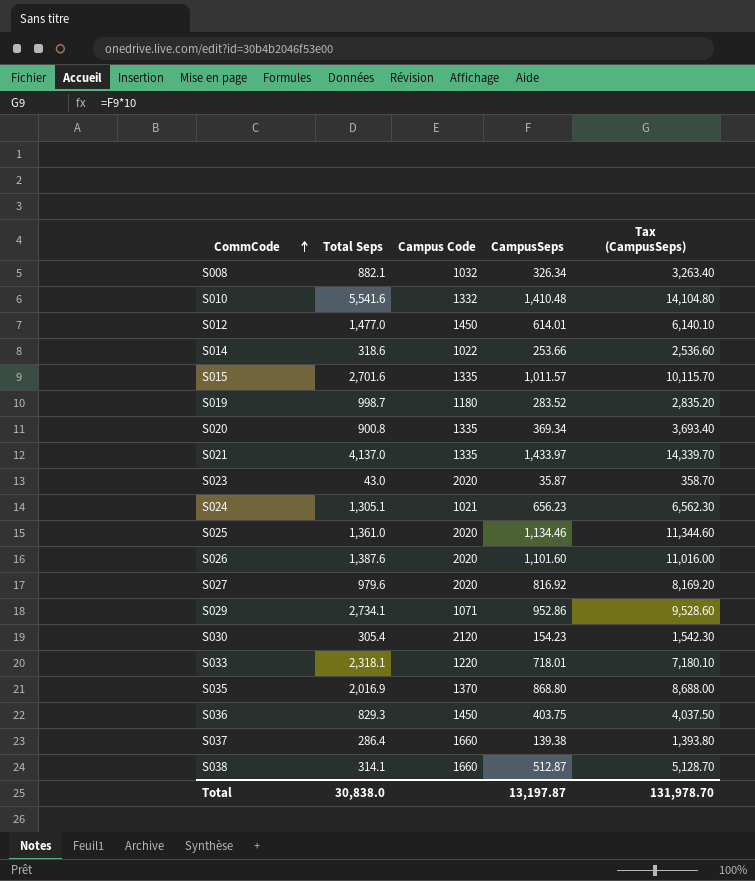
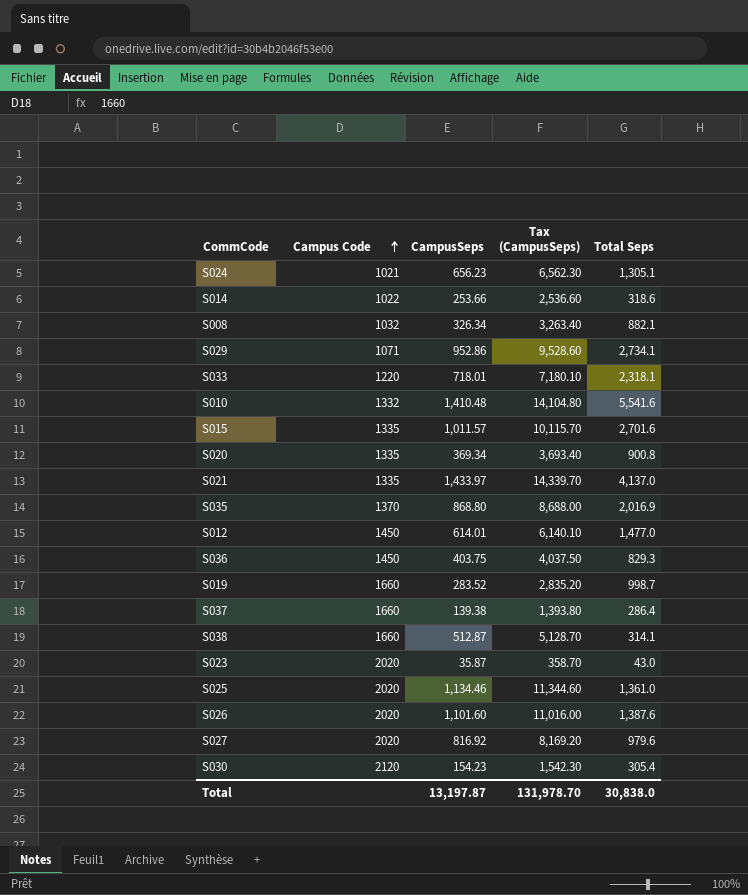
row order: CommCode ascending -> Campus Code ascending
column Total Seps | position: 2 -> 5
S019 | Campus Code: 1180 -> 1660

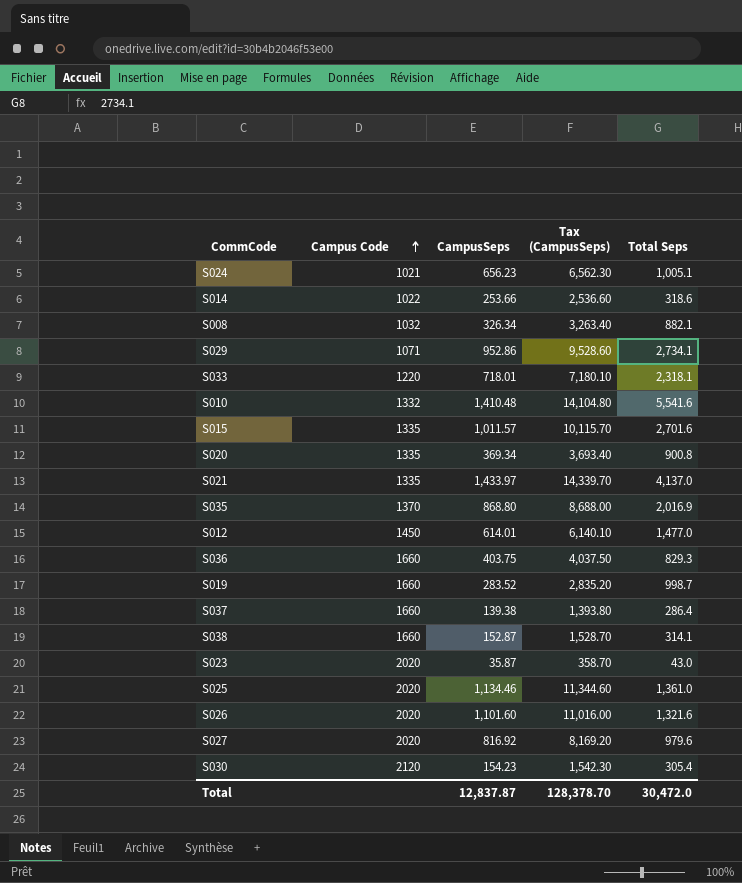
S024 | Total Seps: 1,305.1 -> 1,005.1
S036 | Campus Code: 1450 -> 1660
S038 | CampusSeps: 512.87 -> 152.87
S038 | Tax (CampusSeps): 5,128.70 -> 1,528.70
S026 | Total Seps: 1,387.6 -> 1,321.6
Total | CampusSeps: 13,197.87 -> 12,837.87
Total | Tax (CampusSeps): 131,978.70 -> 128,378.70
Total | Total Seps: 30,838.0 -> 30,472.0

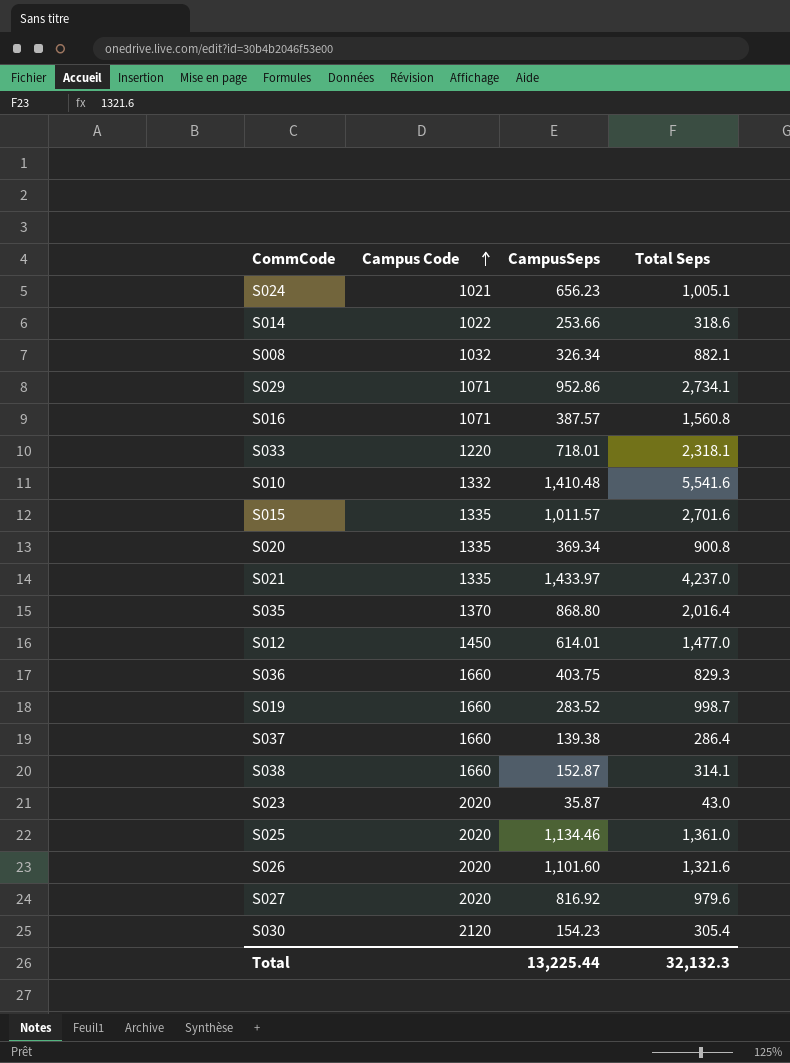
column Tax (CampusSeps) | formula: [CampusSeps] * 10 -> none
row S016: none -> 1071 | 387.57 | 1,560.8
S021 | Total Seps: 4,137.0 -> 4,237.0
S035 | Total Seps: 2,016.9 -> 2,016.4
Total | CampusSeps: 12,837.87 -> 13,225.44
Total | Total Seps: 30,472.0 -> 32,132.3

